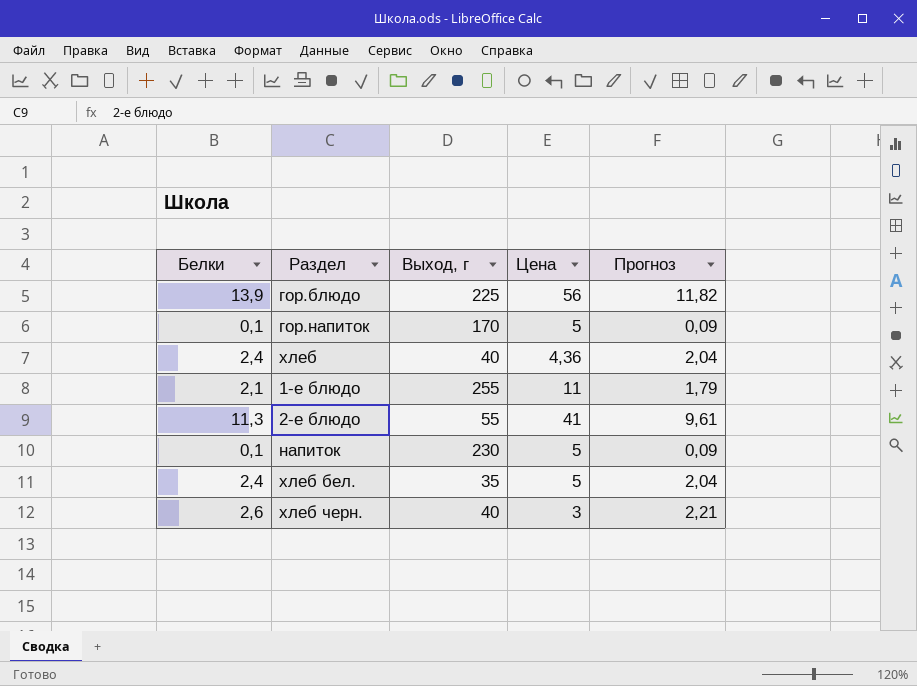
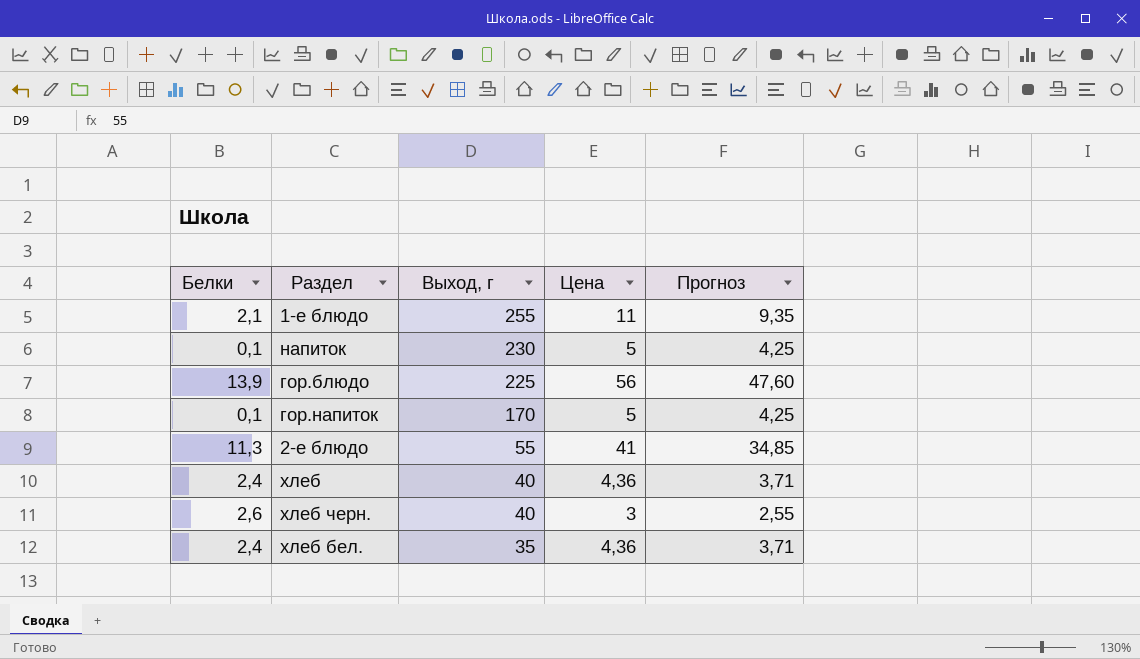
row order: none -> Выход, г descending
column Прогноз | formula: [Белки] * 0,85 -> [Цена] * 0,85
хлеб бел. | Цена: 5 -> 4,36

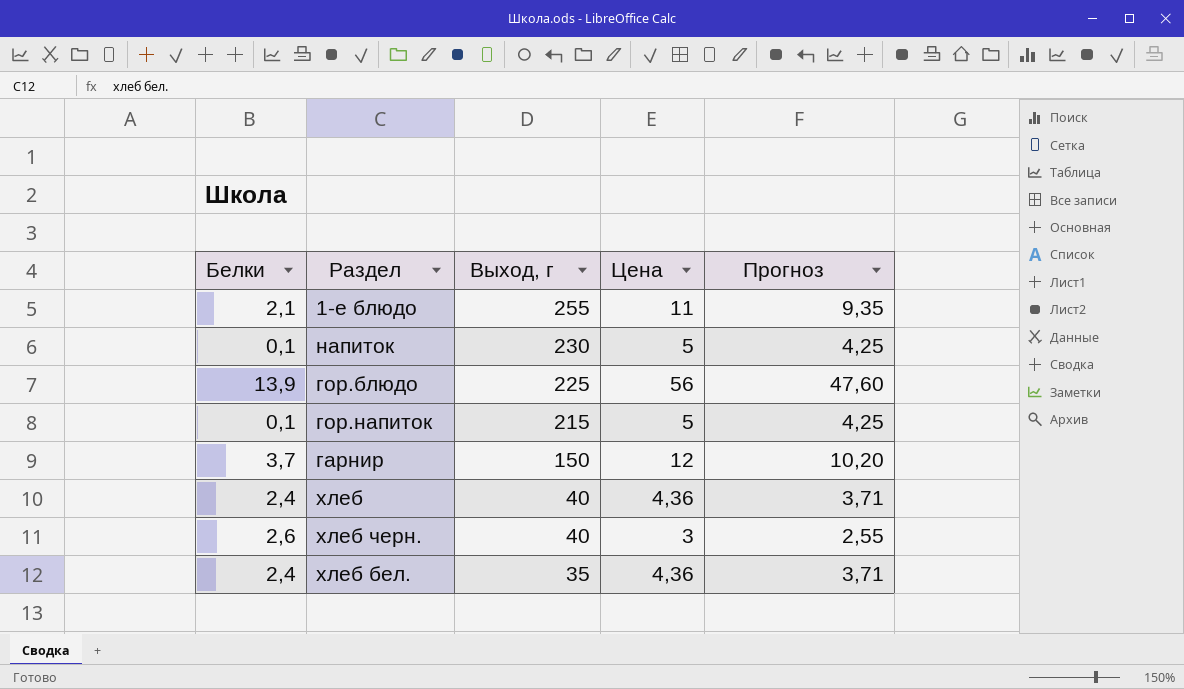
row 2-е блюдо: 11,3 | 55 | 41 | 34,85 -> none
гор.напиток | Выход, г: 170 -> 215
row гарнир: none -> 3,7 | 150 | 12 | 10,20

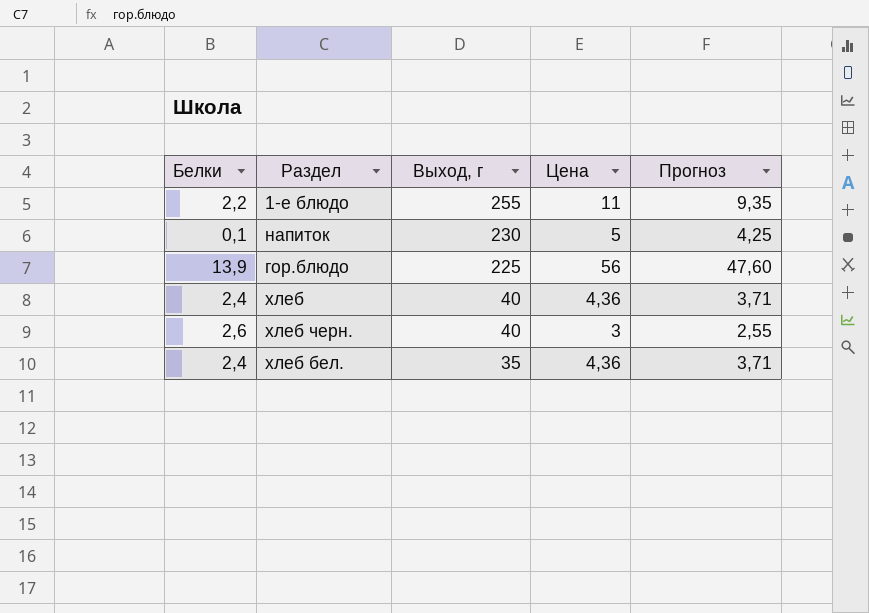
row гор.напиток: 0,1 | 215 | 5 | 4,25 -> none
row гарнир: 3,7 | 150 | 12 | 10,20 -> none
1-е блюдо | Белки: 2,1 -> 2,2

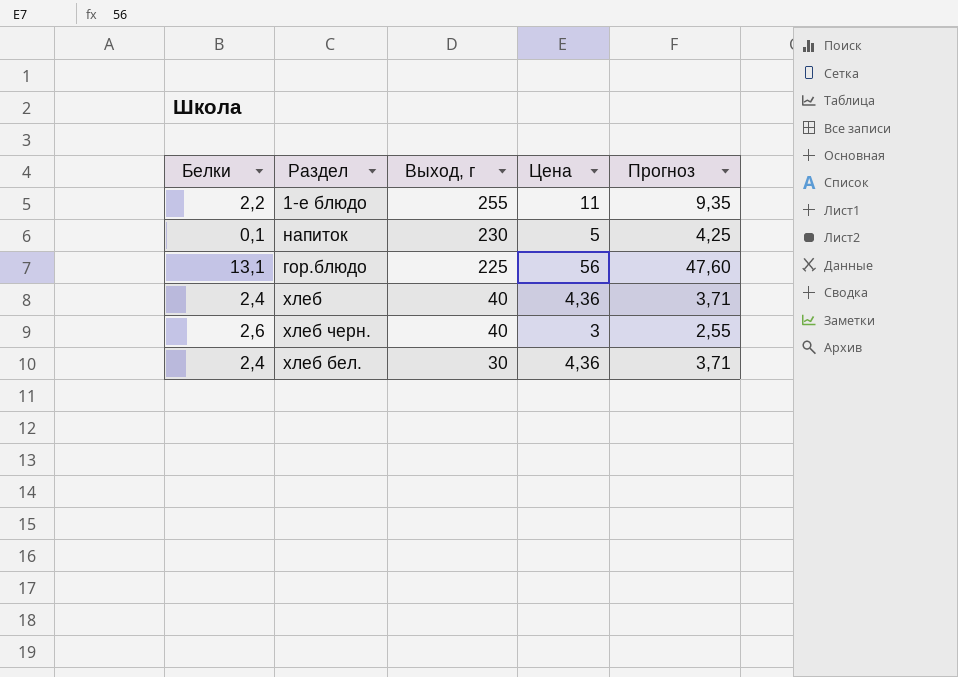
гор.блюдо | Белки: 13,9 -> 13,1
хлеб бел. | Выход, г: 35 -> 30

